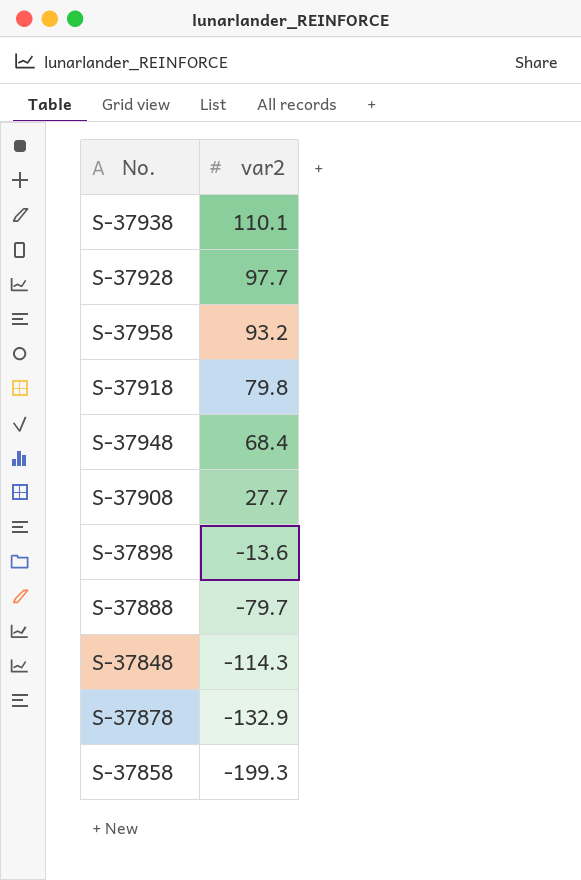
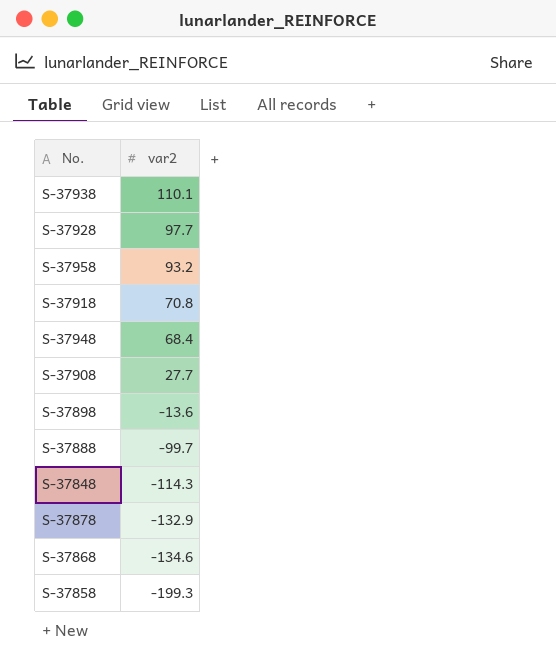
S-37918 | var2: 79.8 -> 70.8
S-37888 | var2: -79.7 -> -99.7
row S-37868: none -> -134.6

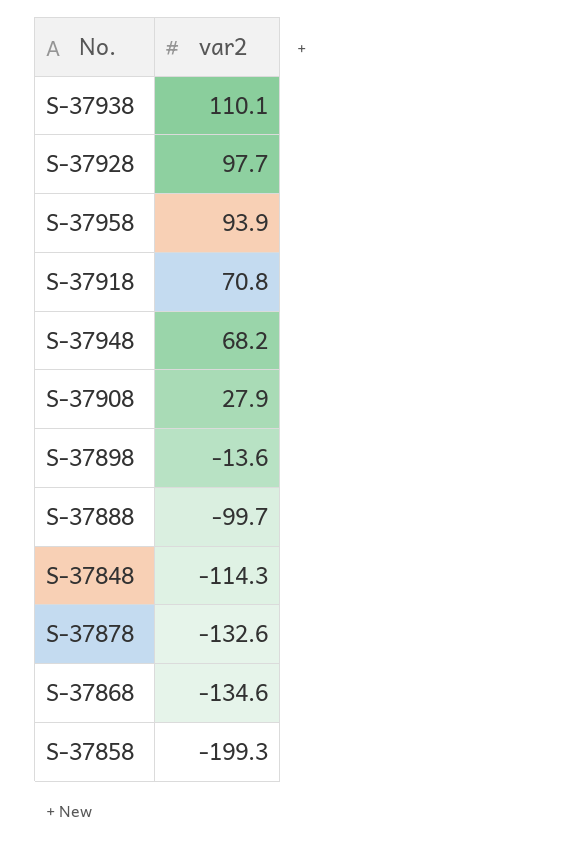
S-37958 | var2: 93.2 -> 93.9
S-37948 | var2: 68.4 -> 68.2
S-37908 | var2: 27.7 -> 27.9
S-37878 | var2: -132.9 -> -132.6

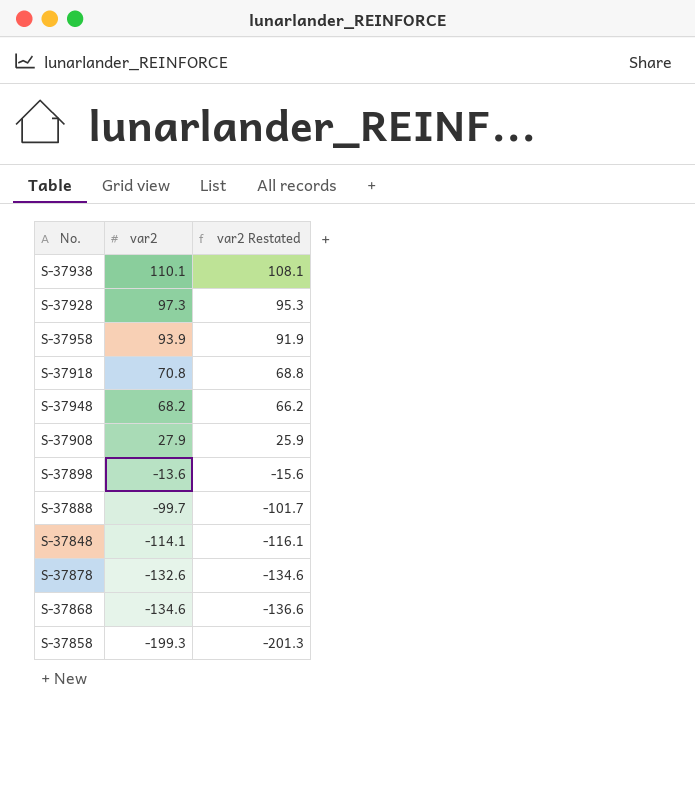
column var2 Restated | formula: none -> [var2] - 2
S-37928 | var2: 97.7 -> 97.3
S-37848 | var2: -114.3 -> -114.1

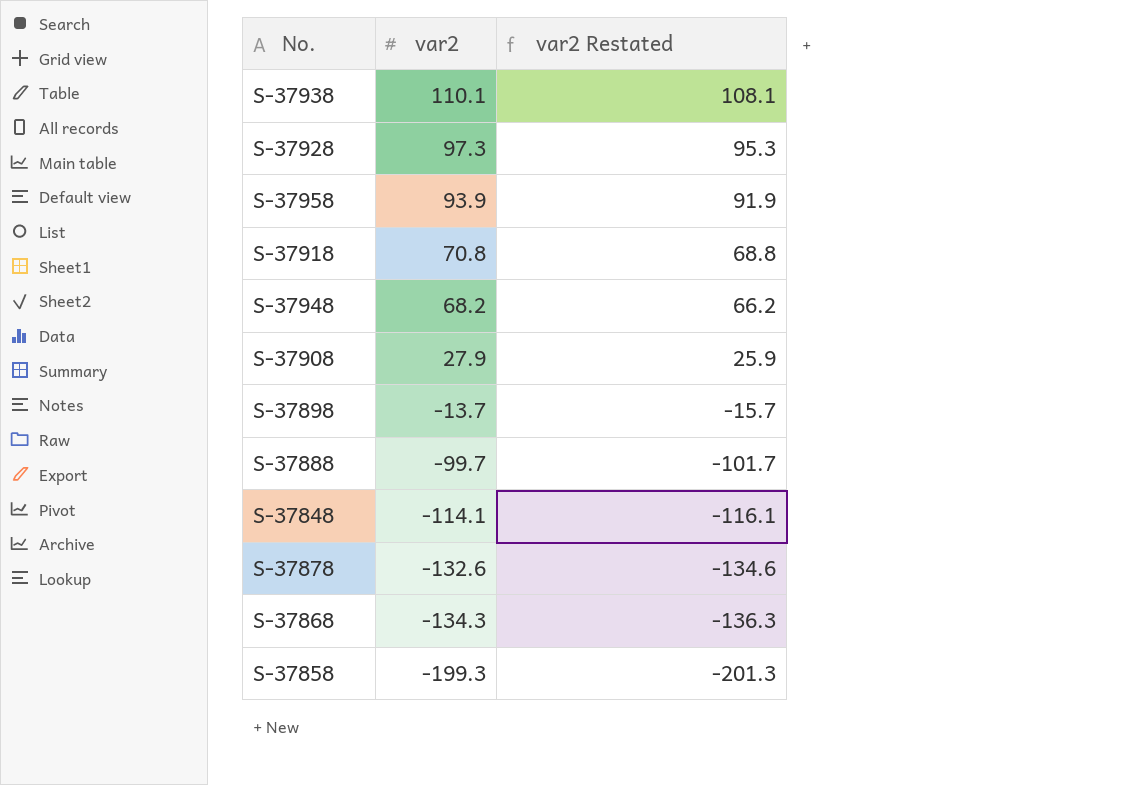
S-37898 | var2: -13.6 -> -13.7
S-37898 | var2 Restated: -15.6 -> -15.7
S-37868 | var2: -134.6 -> -134.3
S-37868 | var2 Restated: -136.6 -> -136.3

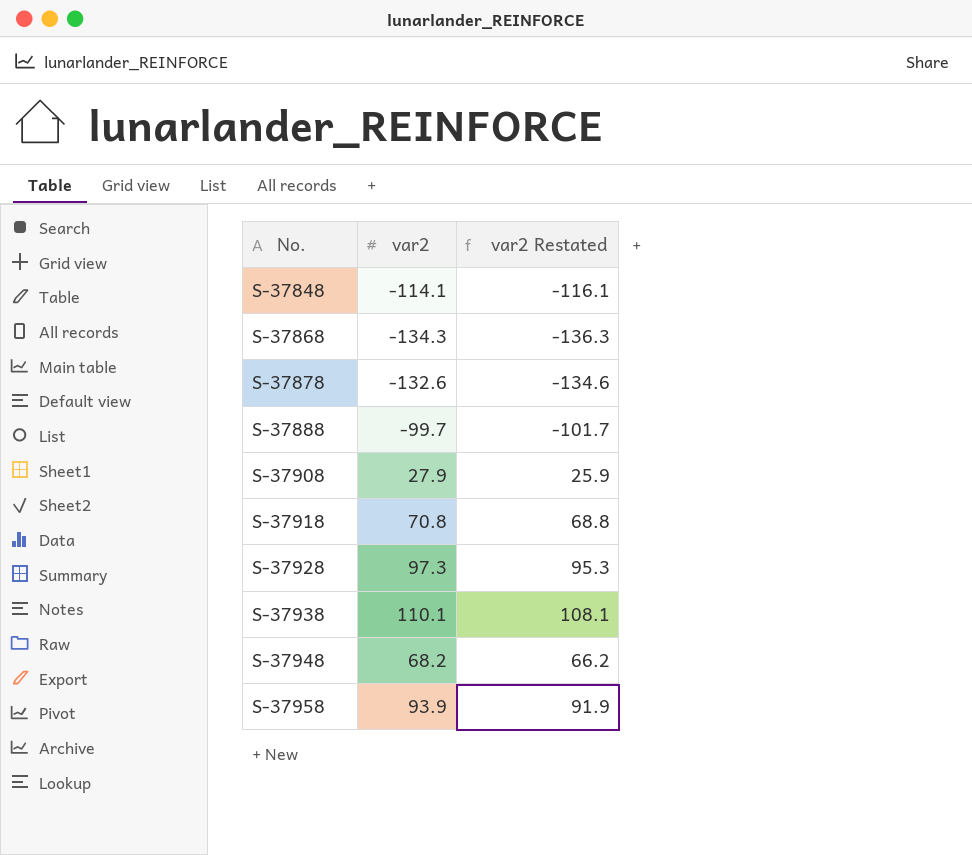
row order: var2 descending -> No. ascending
row S-37898: -13.7 | -15.7 -> none
row S-37858: -199.3 | -201.3 -> none

